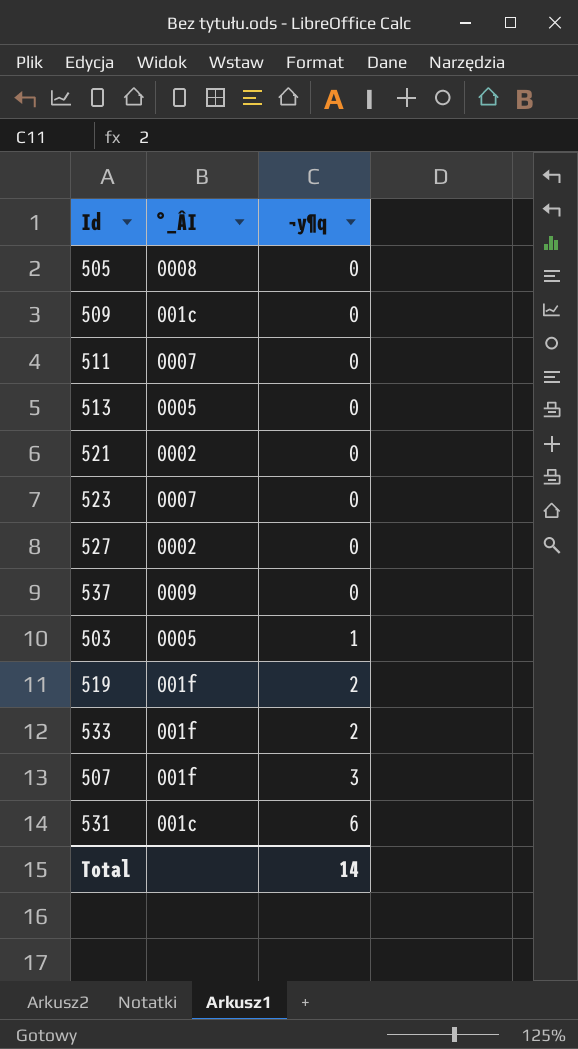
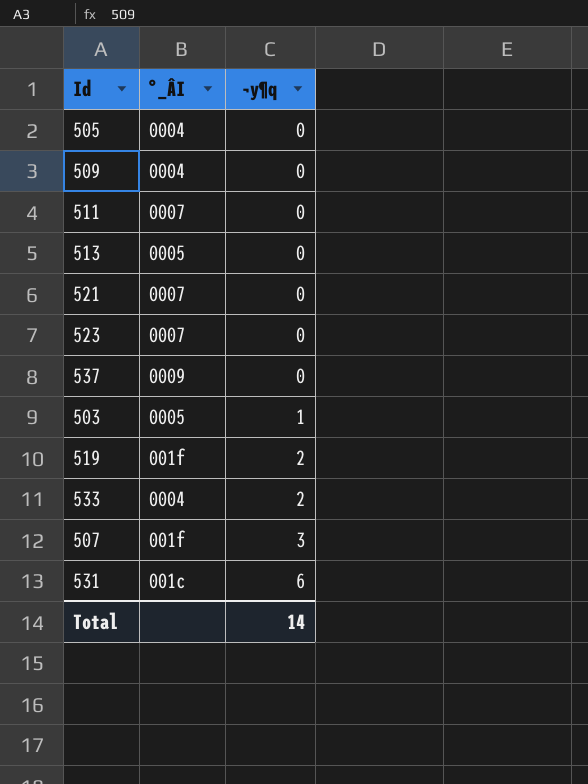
row 527: 0002 | 0 -> none
505 | °_ÂI: 0008 -> 0004
509 | °_ÂI: 001c -> 0004
521 | °_ÂI: 0002 -> 0007
533 | °_ÂI: 001f -> 0004

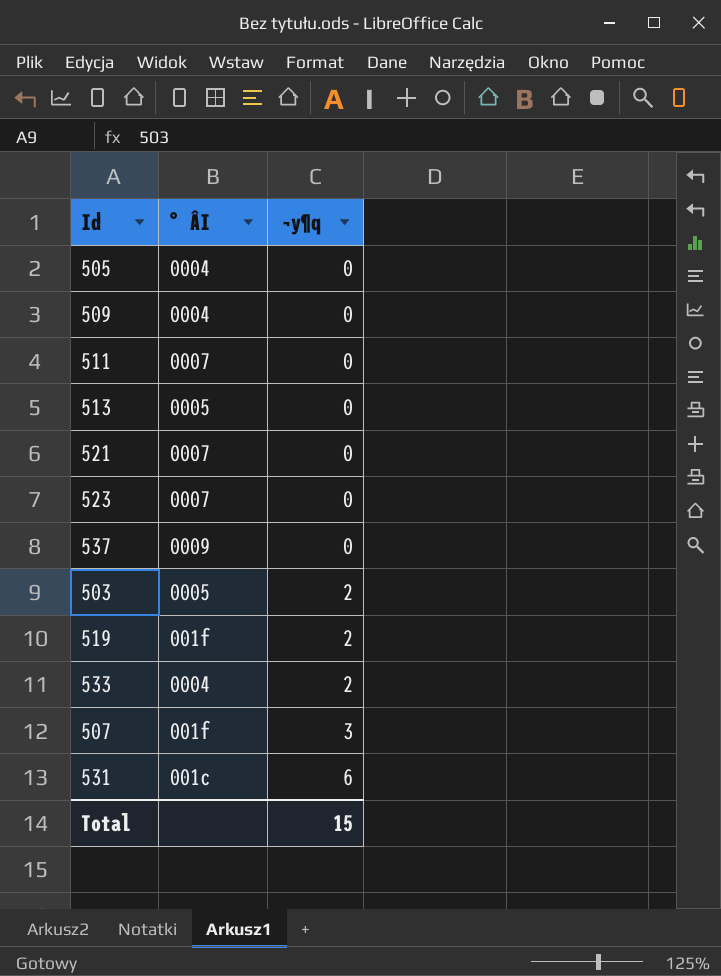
column name: °_ÂI -> ° ÂI
503 | ¬y¶q: 1 -> 2
Total | ¬y¶q: 14 -> 15

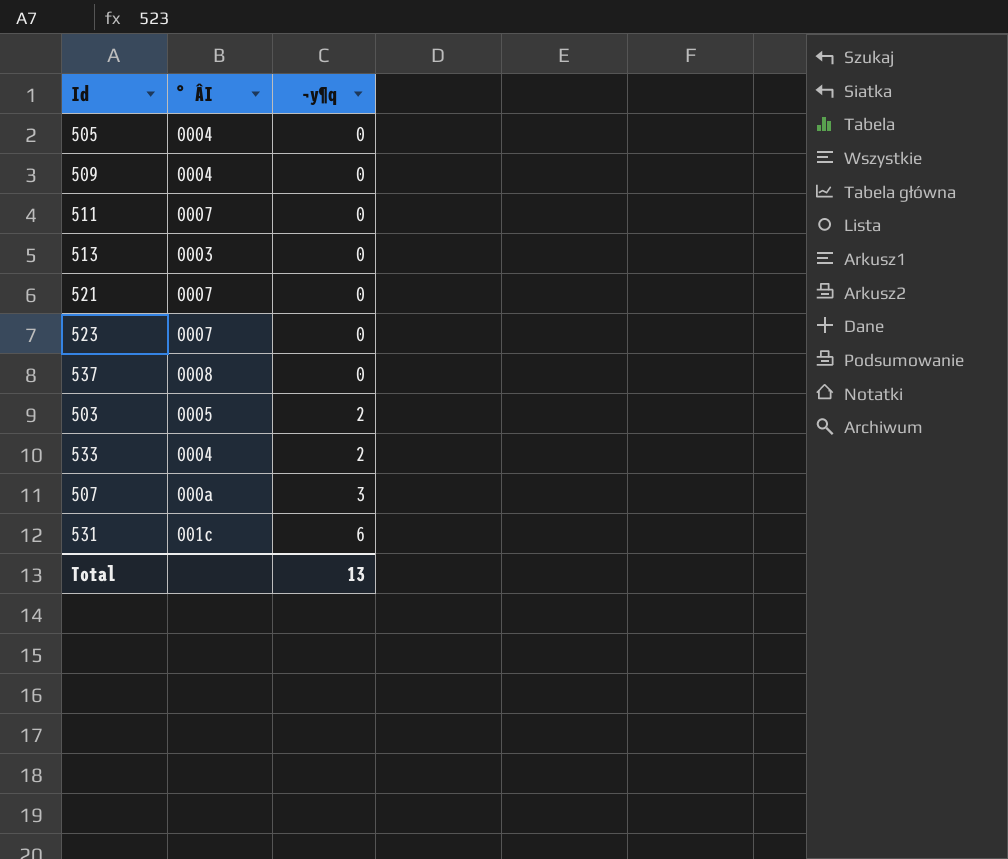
row 519: 001f | 2 -> none
513 | ° ÂI: 0005 -> 0003
537 | ° ÂI: 0009 -> 0008
507 | ° ÂI: 001f -> 000a
Total | ¬y¶q: 15 -> 13

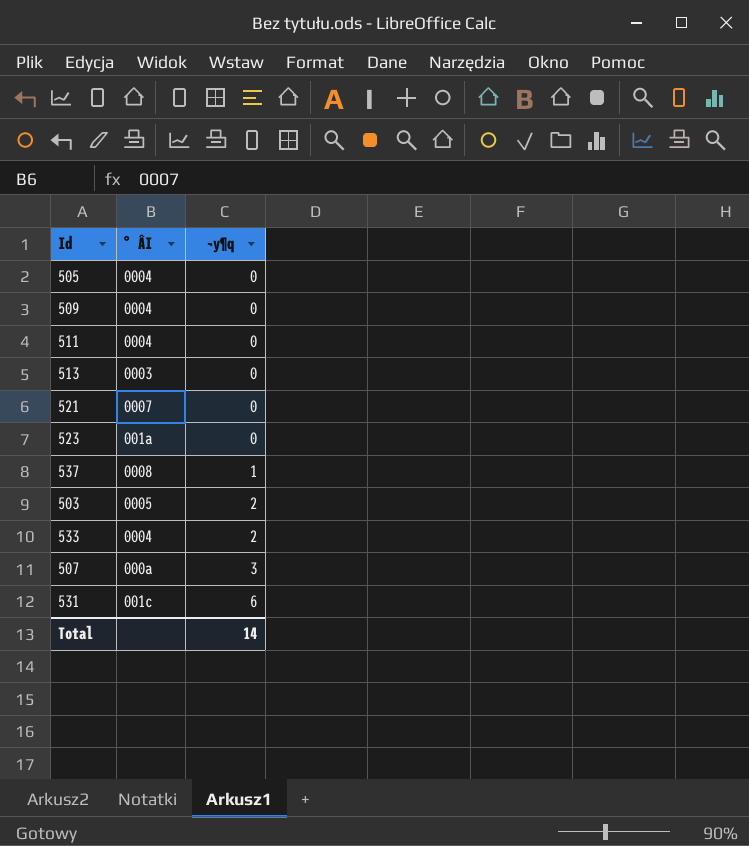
511 | ° ÂI: 0007 -> 0004
523 | ° ÂI: 0007 -> 001a
537 | ¬y¶q: 0 -> 1
Total | ¬y¶q: 13 -> 14

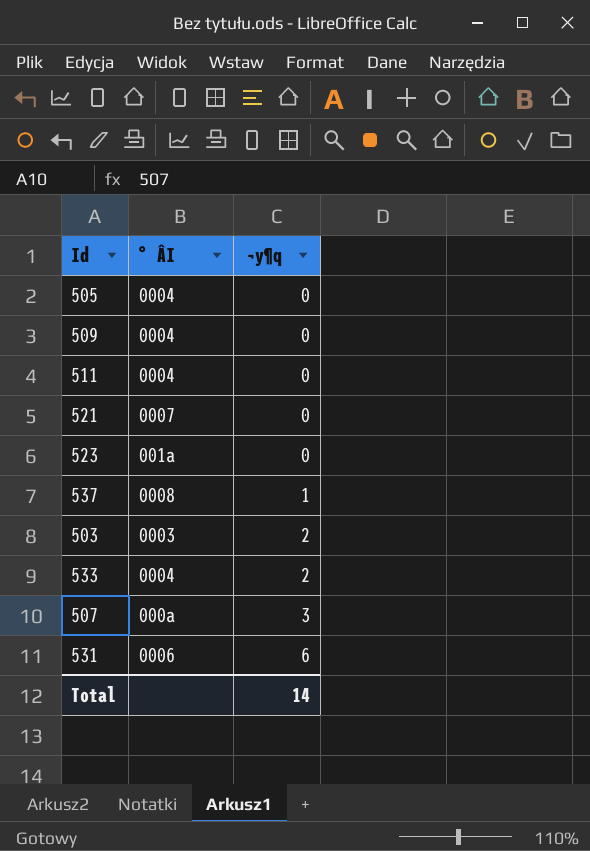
row 513: 0003 | 0 -> none
503 | ° ÂI: 0005 -> 0003
531 | ° ÂI: 001c -> 0006

